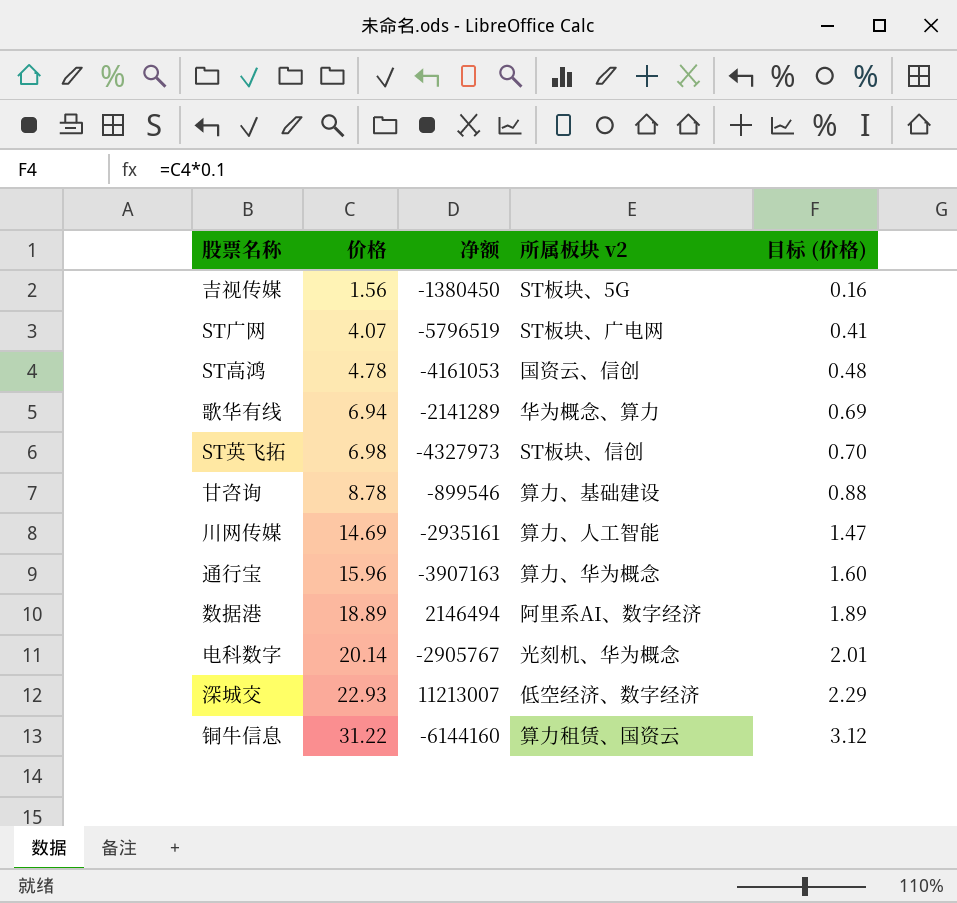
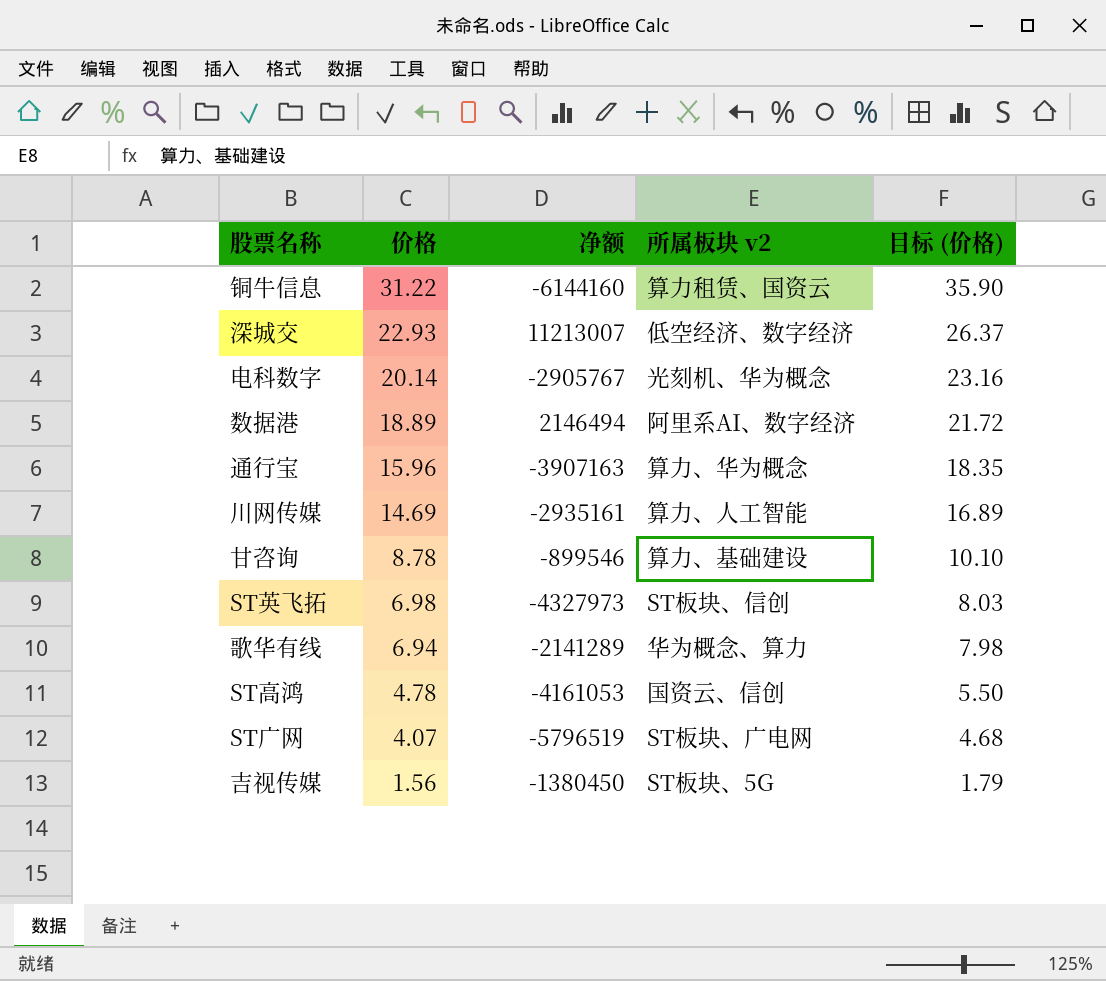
row order: 价格 ascending -> 价格 descending
column 目标 (价格) | formula: [价格] * 0.1 -> [价格] * 1.15

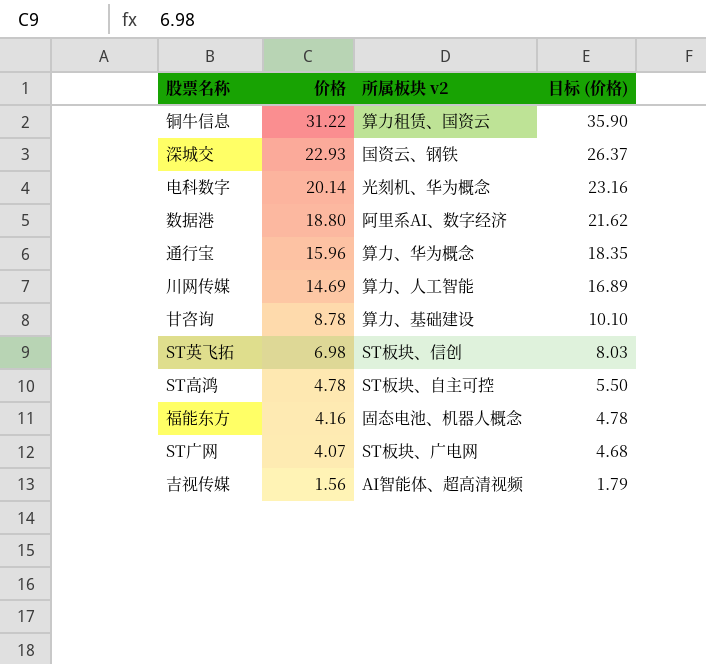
column 净额 | position: 3 -> none
row 歌华有线: 6.94 | -2141289 | 华为概念、算力 | 7.98 -> none
深城交 | 所属板块 v2: 低空经济、数字经济 -> 国资云、钢铁
数据港 | 价格: 18.89 -> 18.80
数据港 | 目标 (价格): 21.72 -> 21.62
ST高鸿 | 所属板块 v2: 国资云、信创 -> ST板块、自主可控
row 福能东方: none -> 4.16 | 固态电池、机器人概念 | 4.78
吉视传媒 | 所属板块 v2: ST板块、5G -> AI智能体、超高清视频

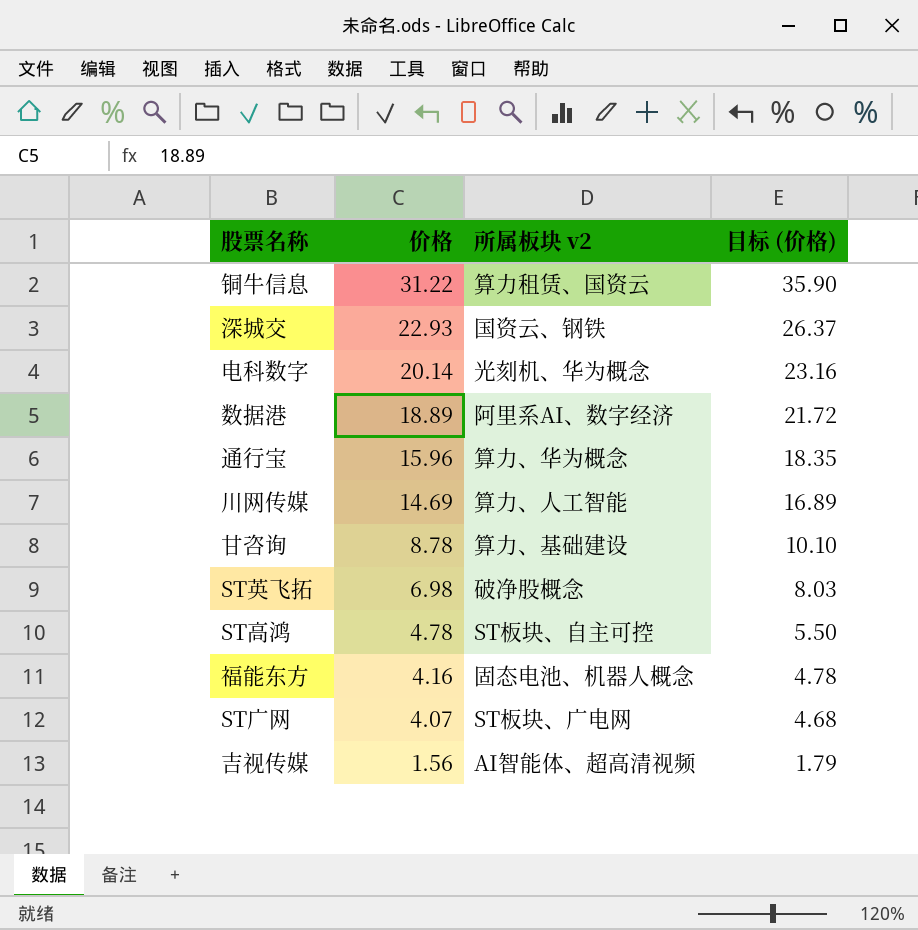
数据港 | 价格: 18.80 -> 18.89
数据港 | 目标 (价格): 21.62 -> 21.72
ST英飞拓 | 所属板块 v2: ST板块、信创 -> 破净股概念

